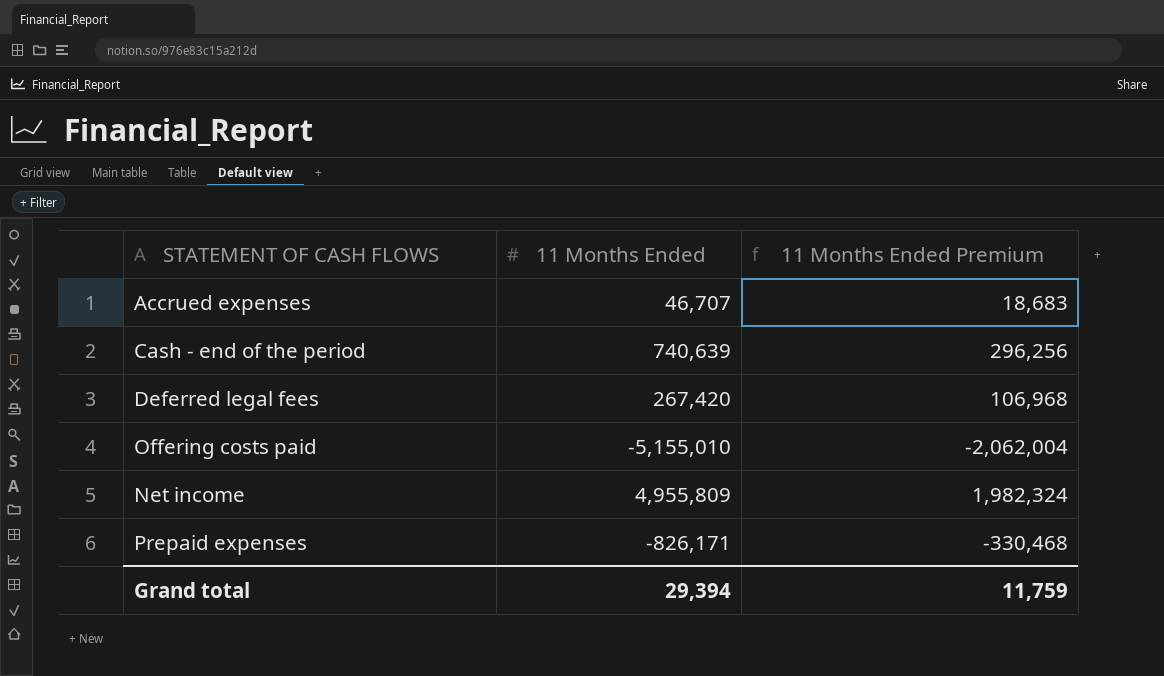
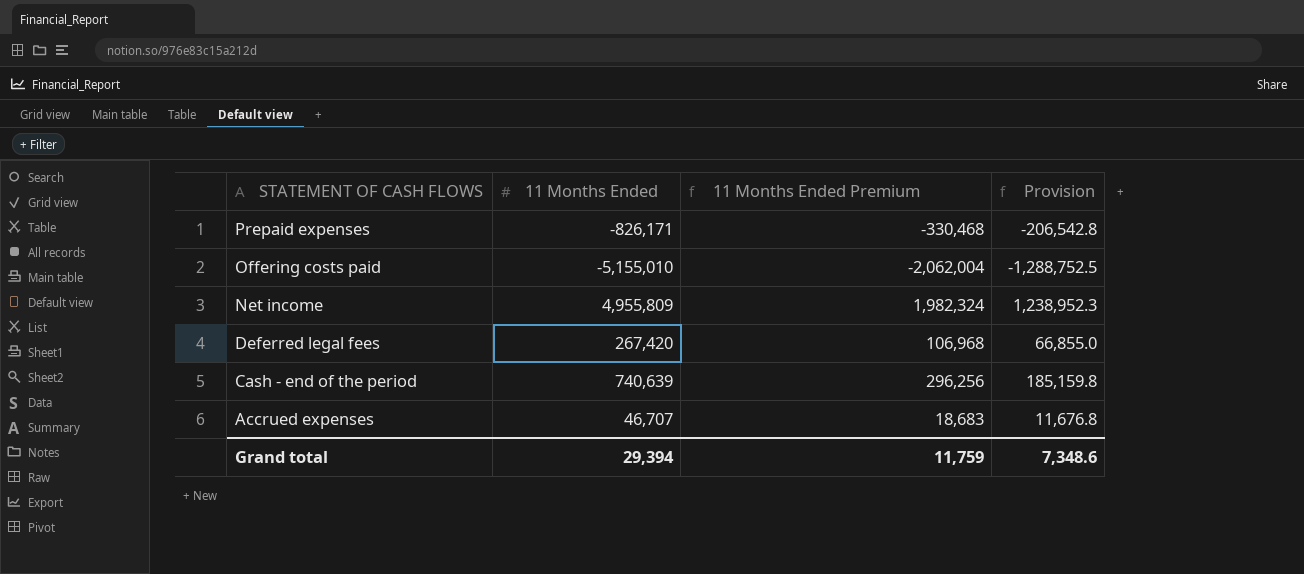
row order: none -> STATEMENT OF CASH FLOWS descending
column Provision | formula: none -> [11 Months Ended] * 0.25

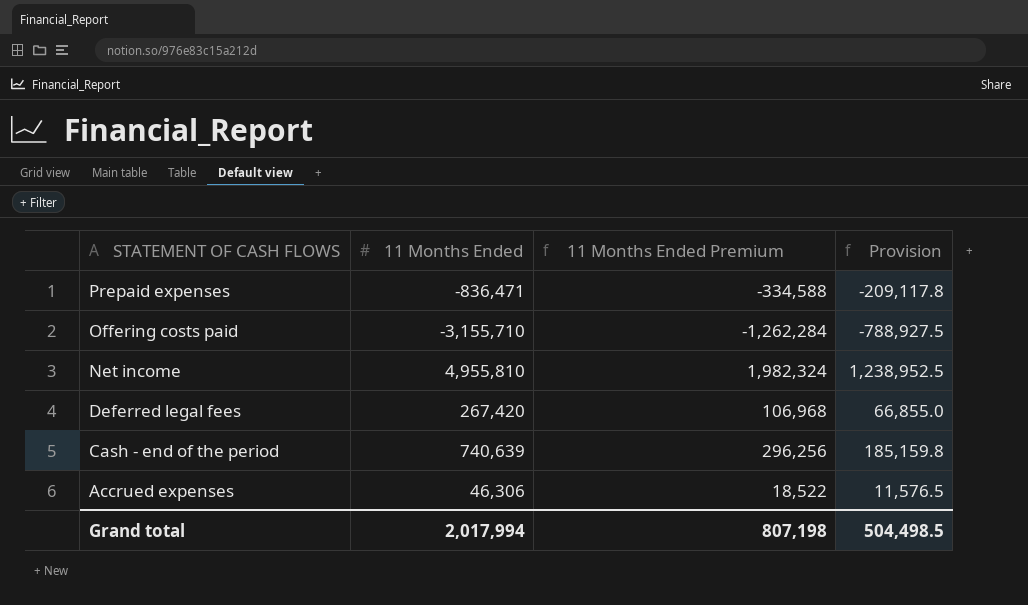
Prepaid expenses | 11 Months Ended: -826,171 -> -836,471
Prepaid expenses | 11 Months Ended Premium: -330,468 -> -334,588
Prepaid expenses | Provision: -206,542.8 -> -209,117.8
Offering costs paid | 11 Months Ended: -5,155,010 -> -3,155,710
Offering costs paid | 11 Months Ended Premium: -2,062,004 -> -1,262,284
Offering costs paid | Provision: -1,288,752.5 -> -788,927.5
Net income | 11 Months Ended: 4,955,809 -> 4,955,810
Net income | Provision: 1,238,952.3 -> 1,238,952.5
Accrued expenses | 11 Months Ended: 46,707 -> 46,306
Accrued expenses | 11 Months Ended Premium: 18,683 -> 18,522
Accrued expenses | Provision: 11,676.8 -> 11,576.5
Grand total | 11 Months Ended: 29,394 -> 2,017,994
Grand total | 11 Months Ended Premium: 11,759 -> 807,198
Grand total | Provision: 7,348.6 -> 504,498.5

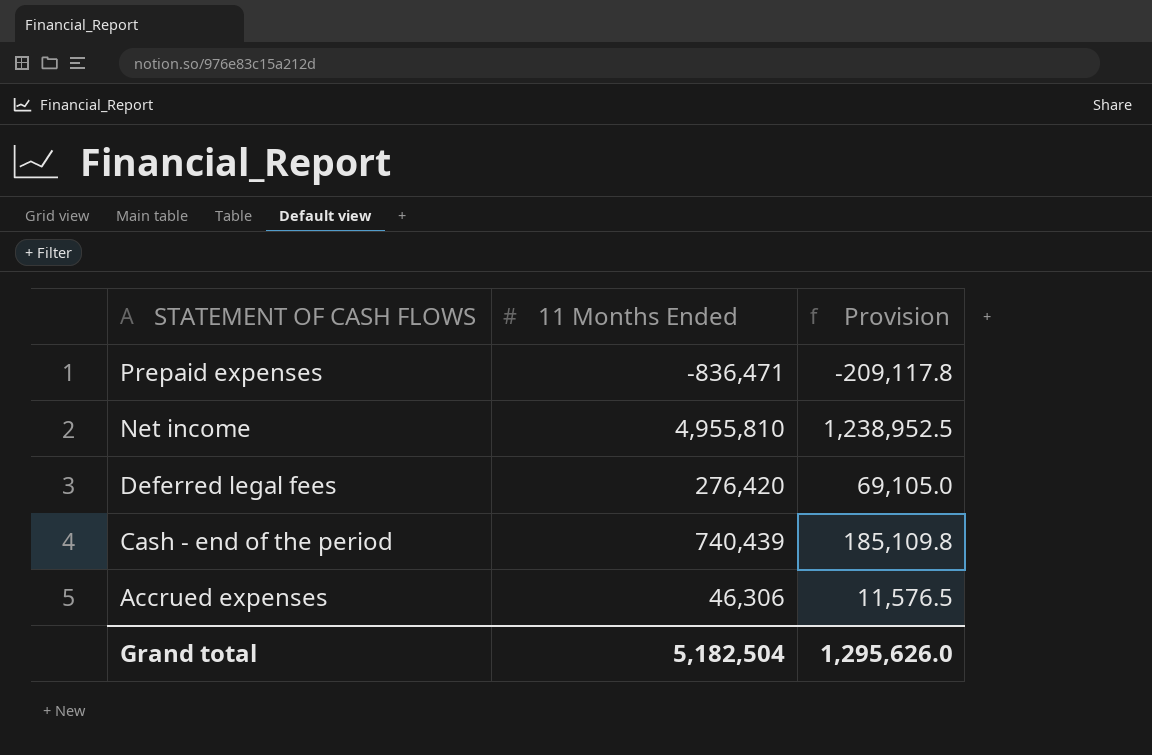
column 11 Months Ended Premium | formula: [11 Months Ended] * 0.4 -> none
row Offering costs paid: -3,155,710 | -1,262,284 | -788,927.5 -> none
Deferred legal fees | 11 Months Ended: 267,420 -> 276,420
Deferred legal fees | Provision: 66,855.0 -> 69,105.0
Cash - end of the period | 11 Months Ended: 740,639 -> 740,439
Cash - end of the period | Provision: 185,159.8 -> 185,109.8
Grand total | 11 Months Ended: 2,017,994 -> 5,182,504
Grand total | Provision: 504,498.5 -> 1,295,626.0

